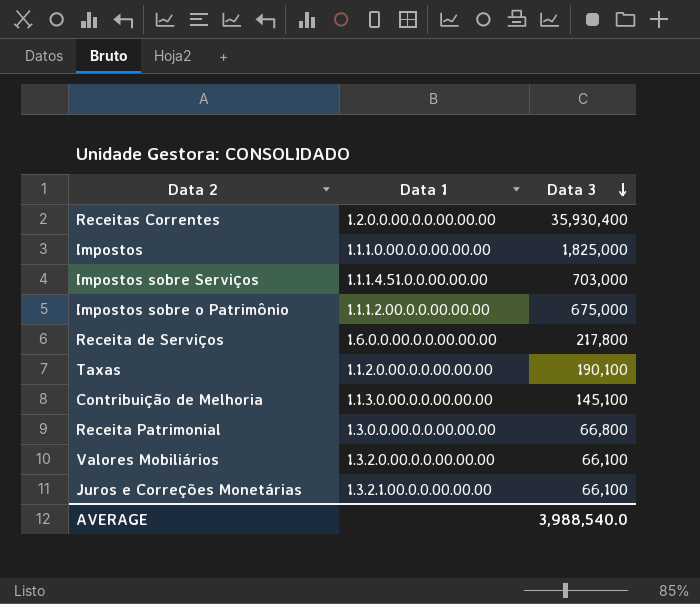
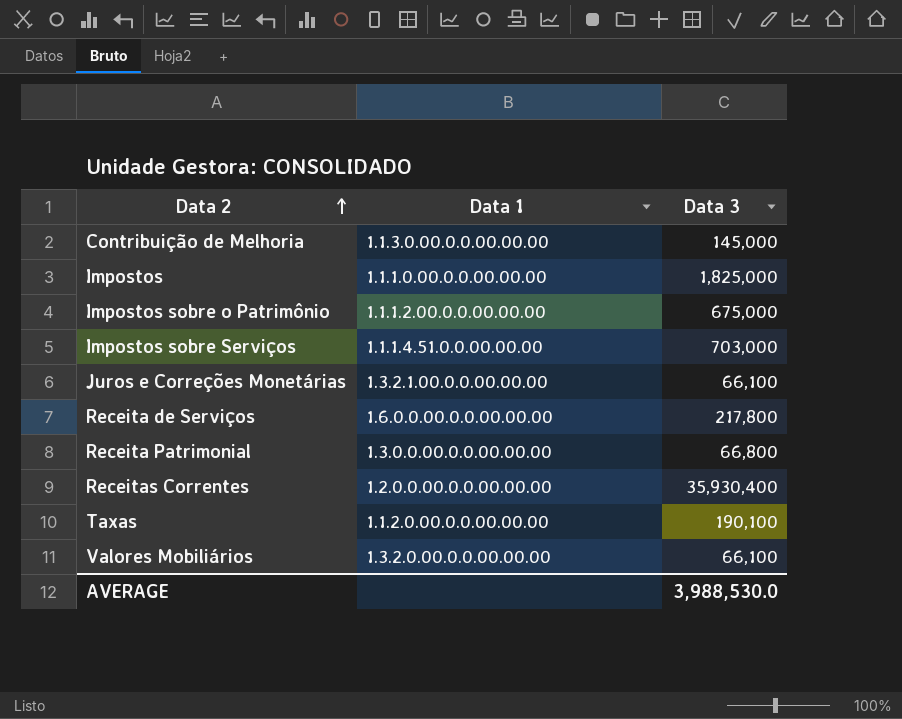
row order: Data 3 descending -> Data 2 ascending
Contribuição de Melhoria | Data 3: 145,100 -> 145,000
AVERAGE | Data 3: 3,988,540.0 -> 3,988,530.0

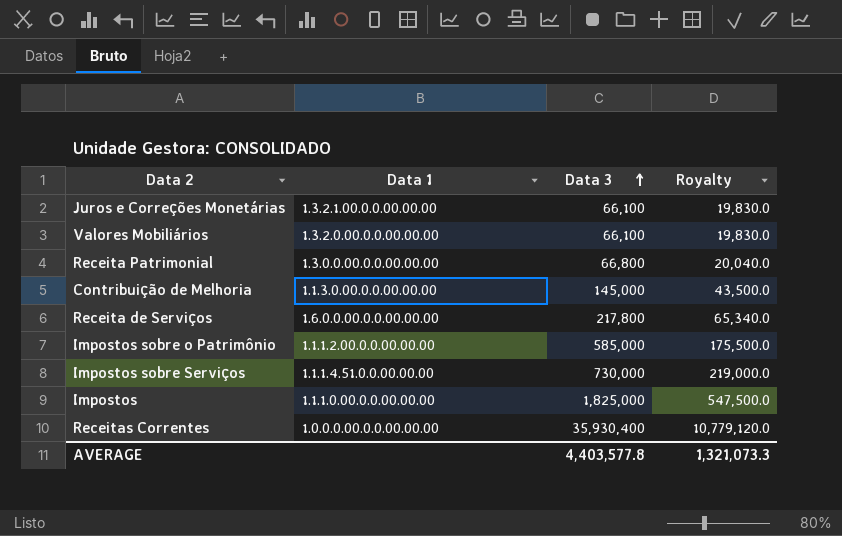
row order: Data 2 ascending -> Data 3 ascending
column Royalty | formula: none -> [Data 3] * 0.3
row Taxas: 1.1.2.0.00.0.0.00.00.00 | 190,100 -> none
Impostos sobre o Patrimônio | Data 3: 675,000 -> 585,000
Impostos sobre Serviços | Data 3: 703,000 -> 730,000
Receitas Correntes | Data 1: 1.2.0.0.00.0.0.00.00.00 -> 1.0.0.0.00.0.0.00.00.00
AVERAGE | Data 3: 3,988,530.0 -> 4,403,577.8

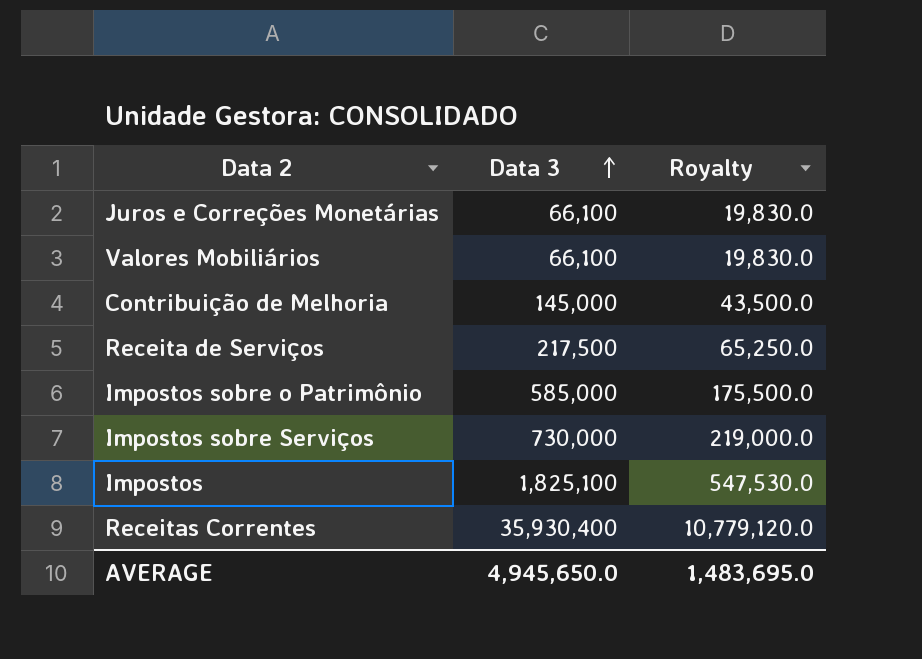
column Data 1 | position: 2 -> none
row Receita Patrimonial: 1.3.0.0.00.0.0.00.00.00 | 66,800 | 20,040.0 -> none
Receita de Serviços | Data 3: 217,800 -> 217,500
Receita de Serviços | Royalty: 65,340.0 -> 65,250.0
Impostos | Data 3: 1,825,000 -> 1,825,100
Impostos | Royalty: 547,500.0 -> 547,530.0
AVERAGE | Data 3: 4,403,577.8 -> 4,945,650.0
AVERAGE | Royalty: 1,321,073.3 -> 1,483,695.0

